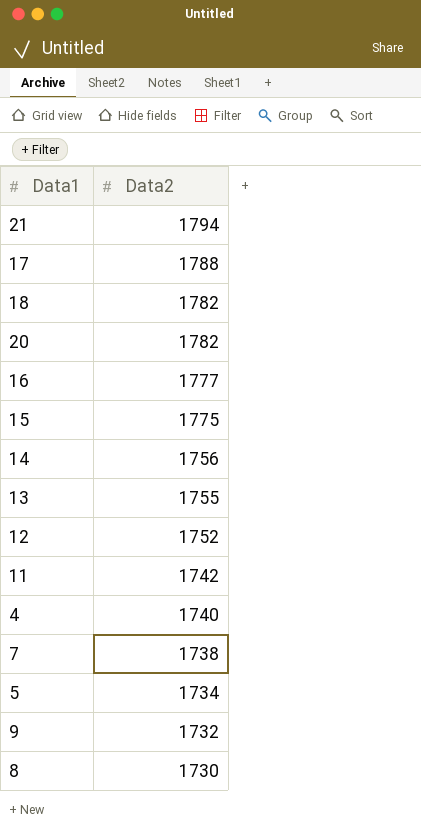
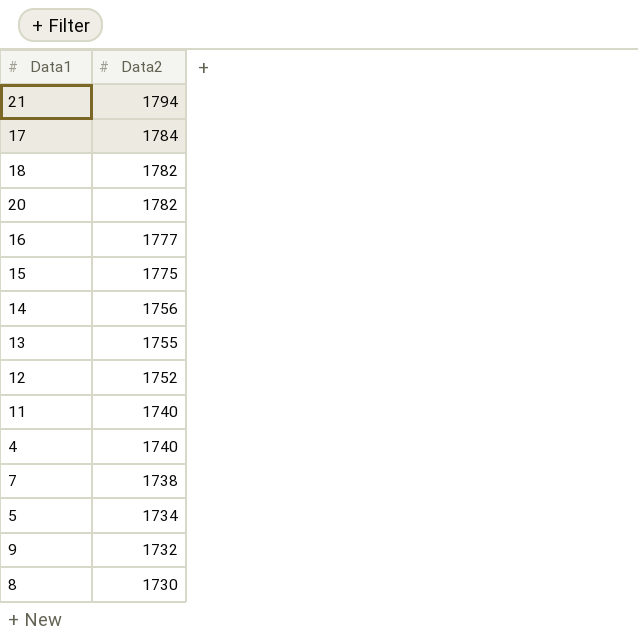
17 | Data2: 1788 -> 1784
11 | Data2: 1742 -> 1740

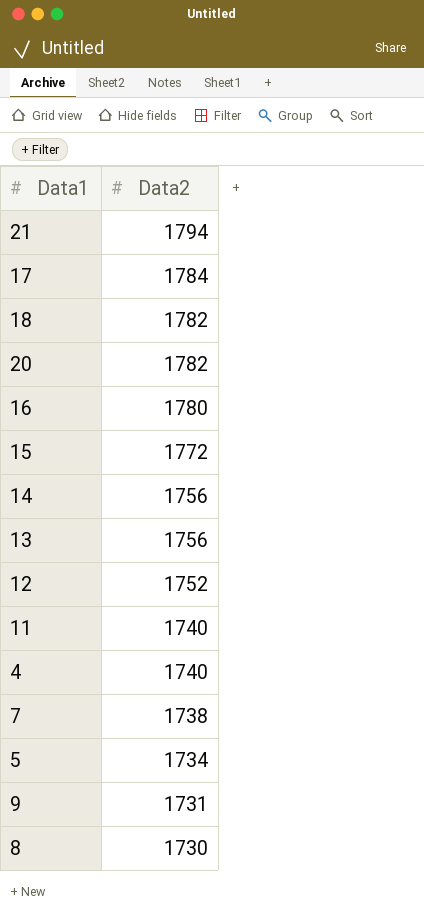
16 | Data2: 1777 -> 1780
15 | Data2: 1775 -> 1772
13 | Data2: 1755 -> 1756
9 | Data2: 1732 -> 1731

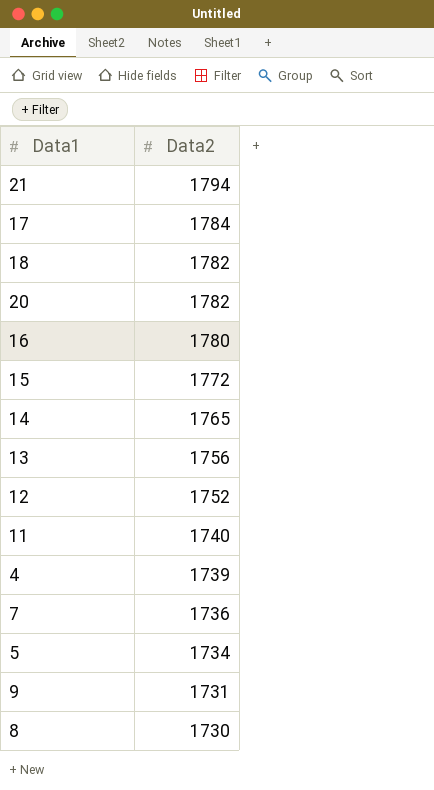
14 | Data2: 1756 -> 1765
4 | Data2: 1740 -> 1739
7 | Data2: 1738 -> 1736

